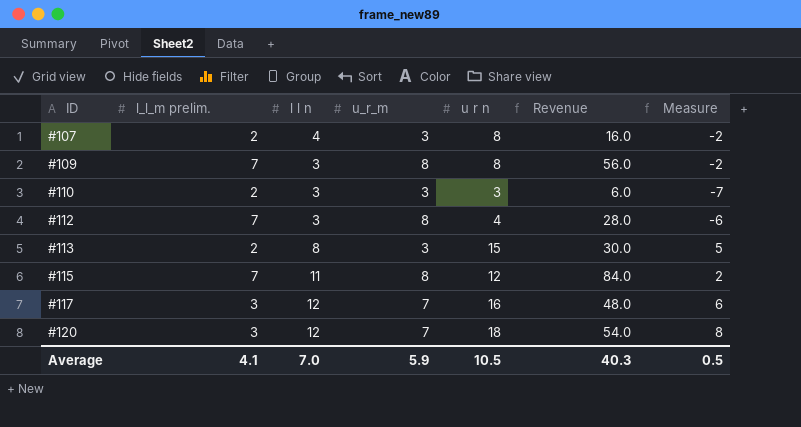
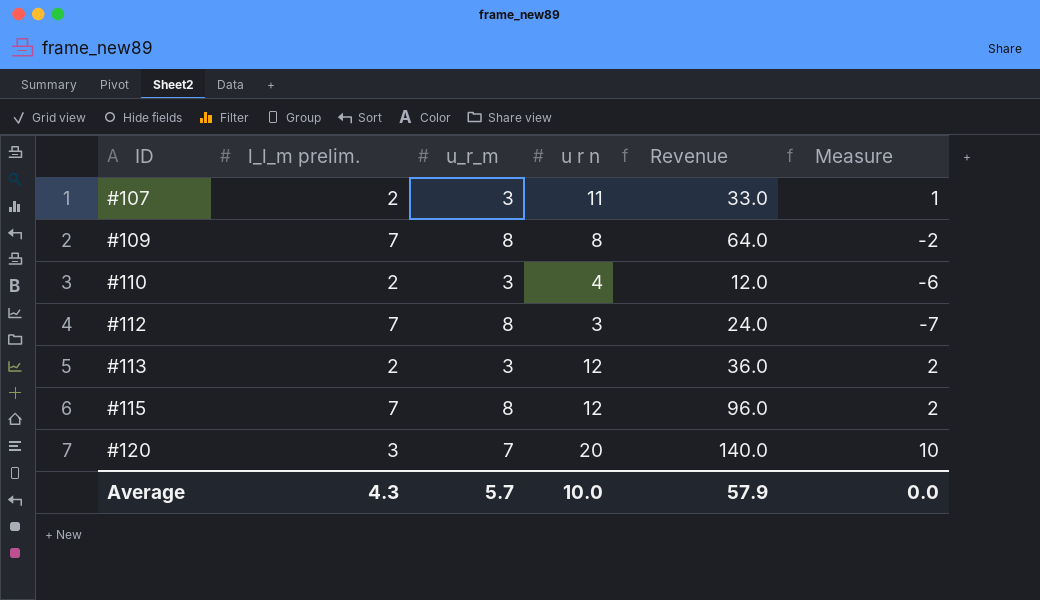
column l l n | position: 3 -> none
column Revenue | formula: [l_l_m prelim.] * [u r n] -> [u_r_m] * [u r n]
row #117: 3 | 12 | 7 | 16 | 48.0 | 6 -> none
#107 | u r n: 8 -> 11
#107 | Measure: -2 -> 1
#110 | u r n: 3 -> 4
#110 | Measure: -7 -> -6
#112 | u r n: 4 -> 3
#112 | Measure: -6 -> -7
#113 | u r n: 15 -> 12
#113 | Measure: 5 -> 2
#120 | u r n: 18 -> 20
#120 | Measure: 8 -> 10
Average | l_l_m prelim.: 4.1 -> 4.3
Average | u_r_m: 5.9 -> 5.7
Average | u r n: 10.5 -> 10.0
Average | Revenue: 40.3 -> 57.9
Average | Measure: 0.5 -> 0.0

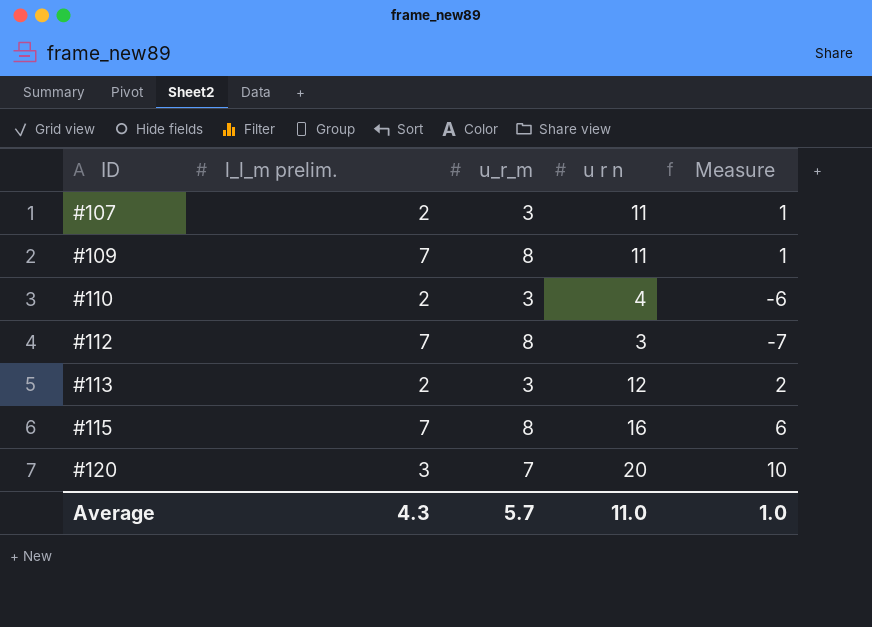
column Revenue | formula: [u_r_m] * [u r n] -> none
#109 | u r n: 8 -> 11
#109 | Measure: -2 -> 1
#115 | u r n: 12 -> 16
#115 | Measure: 2 -> 6
Average | u r n: 10.0 -> 11.0
Average | Measure: 0.0 -> 1.0

